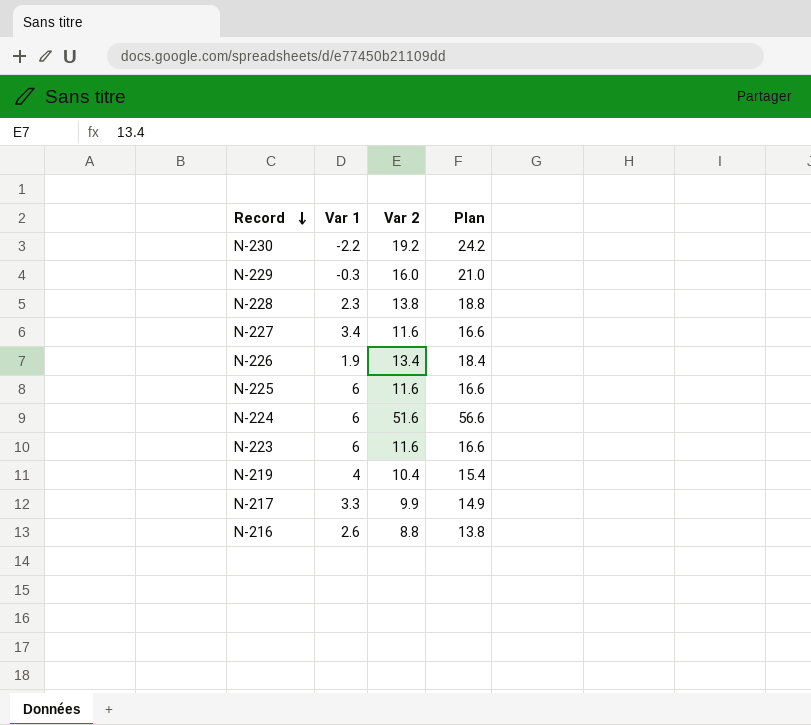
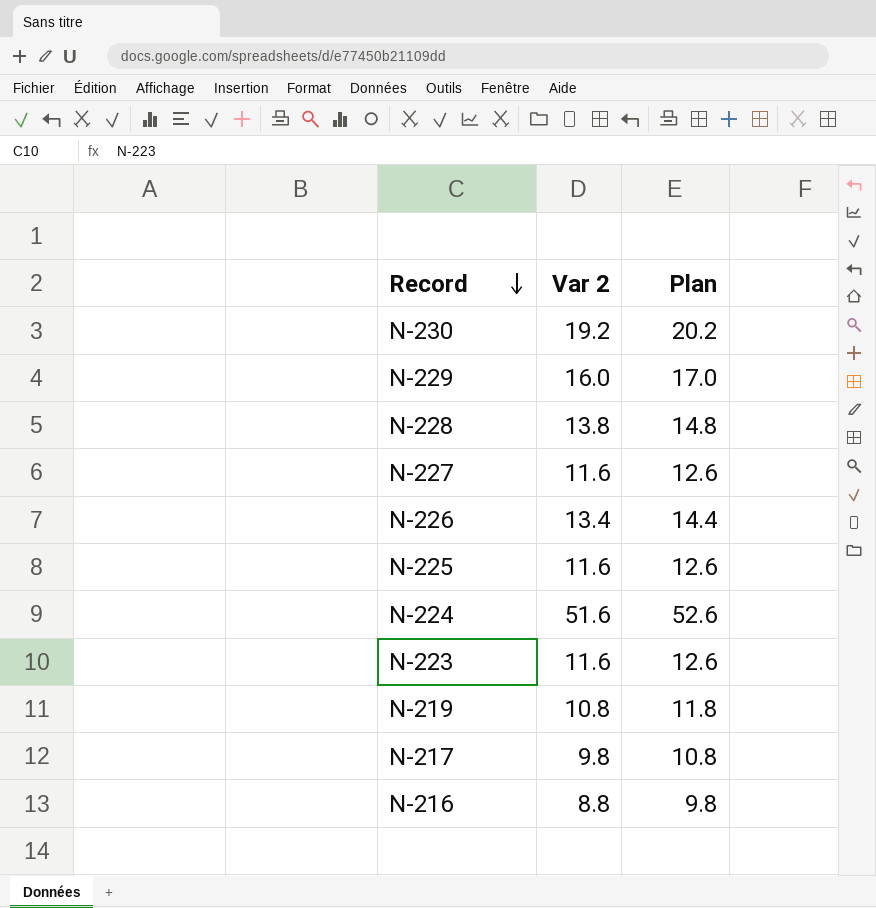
column Var 1 | position: 2 -> none
column Plan | formula: [Var 2] + 5 -> [Var 2] + 1
N-219 | Var 2: 10.4 -> 10.8
N-217 | Var 2: 9.9 -> 9.8

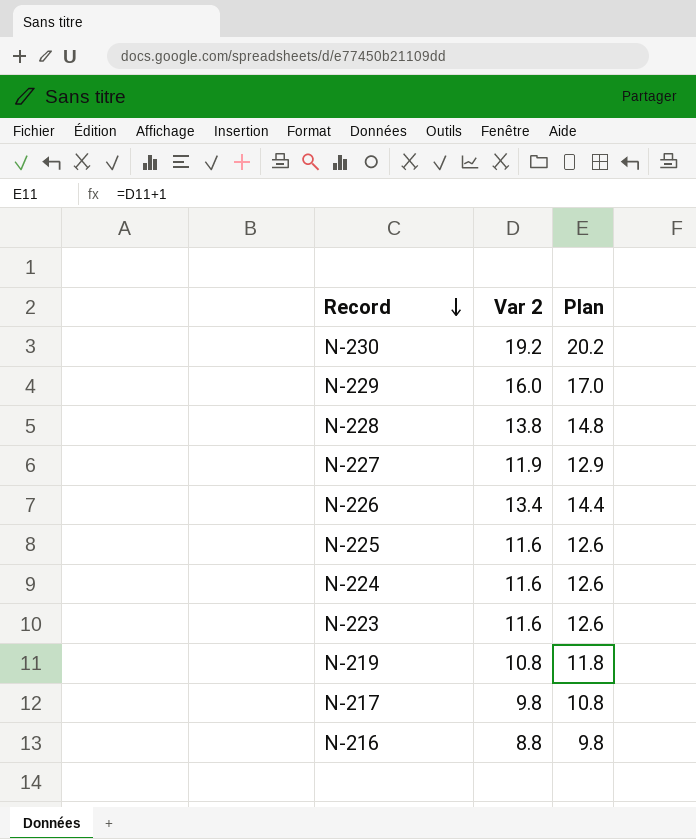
N-227 | Var 2: 11.6 -> 11.9
N-227 | Plan: 12.6 -> 12.9
N-224 | Var 2: 51.6 -> 11.6
N-224 | Plan: 52.6 -> 12.6

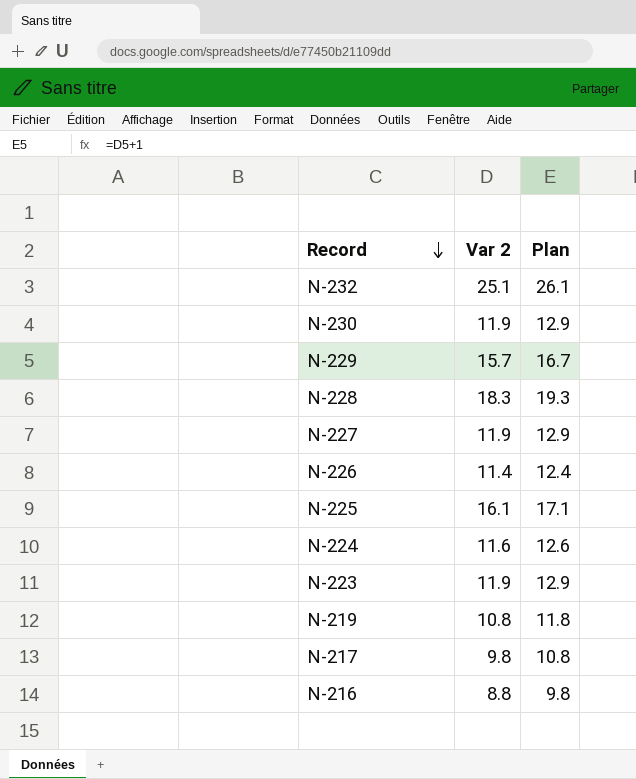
row N-232: none -> 25.1 | 26.1
N-230 | Var 2: 19.2 -> 11.9
N-230 | Plan: 20.2 -> 12.9
N-229 | Var 2: 16.0 -> 15.7
N-229 | Plan: 17.0 -> 16.7
N-228 | Var 2: 13.8 -> 18.3
N-228 | Plan: 14.8 -> 19.3
N-226 | Var 2: 13.4 -> 11.4
N-226 | Plan: 14.4 -> 12.4
N-225 | Var 2: 11.6 -> 16.1
N-225 | Plan: 12.6 -> 17.1
N-223 | Var 2: 11.6 -> 11.9
N-223 | Plan: 12.6 -> 12.9

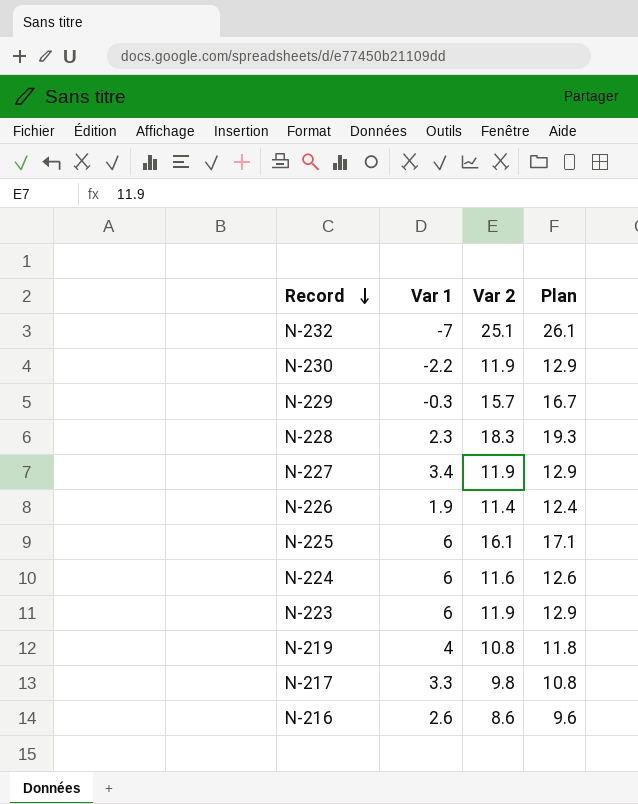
column Var 1 | position: none -> 2
N-216 | Var 2: 8.8 -> 8.6
N-216 | Plan: 9.8 -> 9.6

